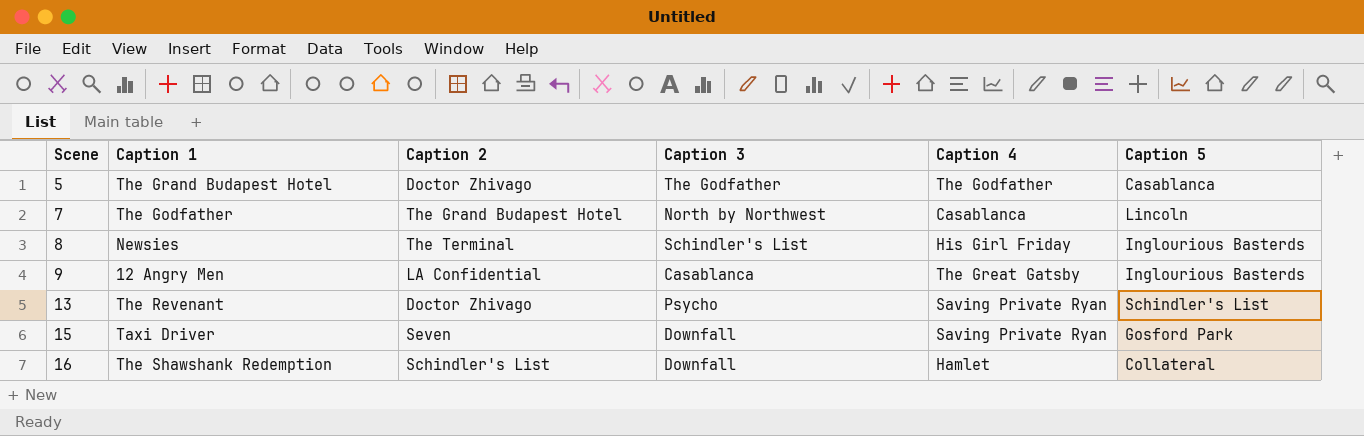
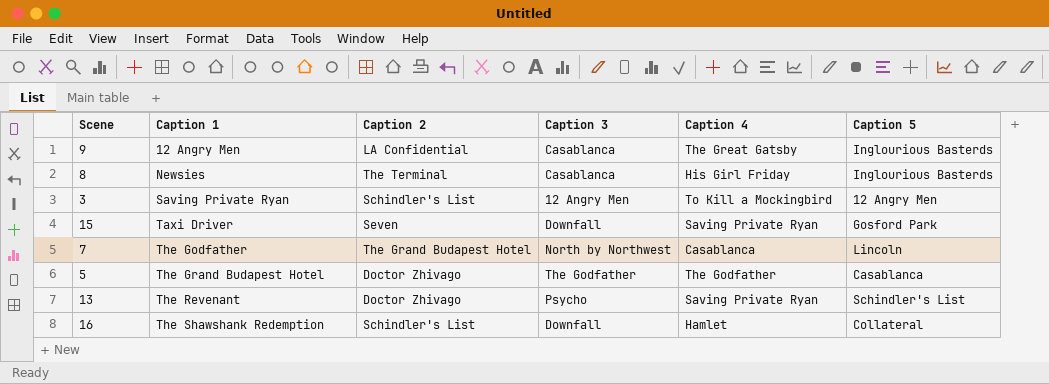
row order: Scene ascending -> Caption 1 ascending
8 | Caption 3: Schindler's List -> Casablanca
row 3: none -> Saving Private Ryan | Schindler's List | 12 Angry Men | To Kill a Mockingbird | 12 Angry Men

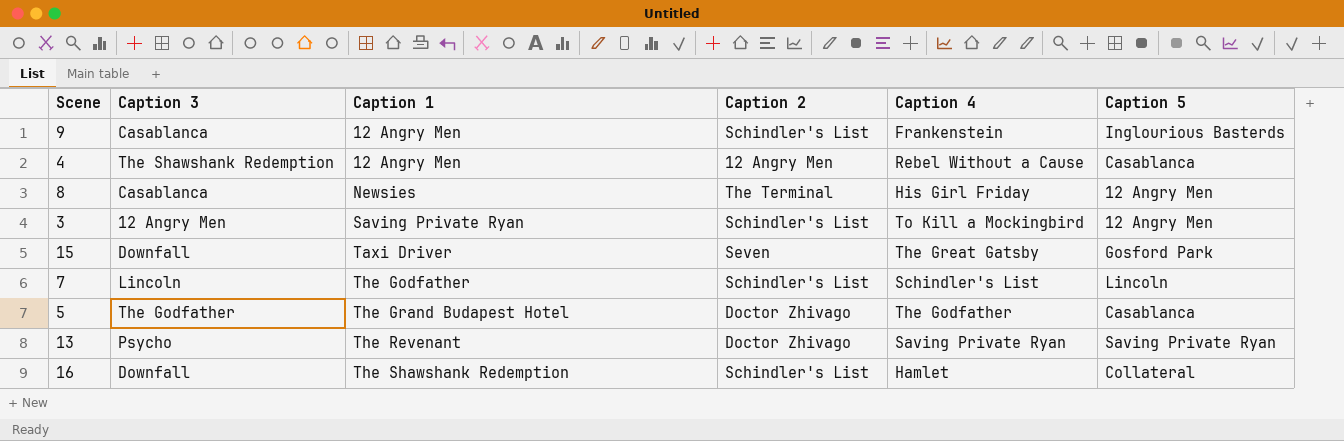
column Caption 3 | position: 4 -> 2
9 | Caption 2: LA Confidential -> Schindler's List
9 | Caption 4: The Great Gatsby -> Frankenstein
row 4: none -> The Shawshank Redemption | 12 Angry Men | 12 Angry Men | Rebel Without a Cause | Casablanca
8 | Caption 5: Inglourious Basterds -> 12 Angry Men
15 | Caption 4: Saving Private Ryan -> The Great Gatsby
7 | Caption 3: North by Northwest -> Lincoln
7 | Caption 2: The Grand Budapest Hotel -> Schindler's List
7 | Caption 4: Casablanca -> Schindler's List
13 | Caption 5: Schindler's List -> Saving Private Ryan

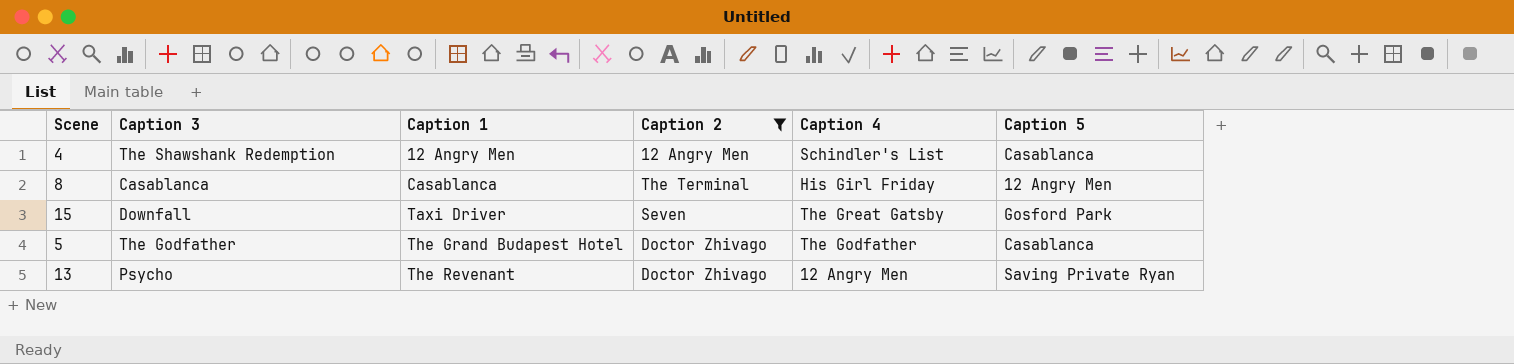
filter: none -> Caption 2 != Schindler's List
4 | Caption 4: Rebel Without a Cause -> Schindler's List
8 | Caption 1: Newsies -> Casablanca
13 | Caption 4: Saving Private Ryan -> 12 Angry Men

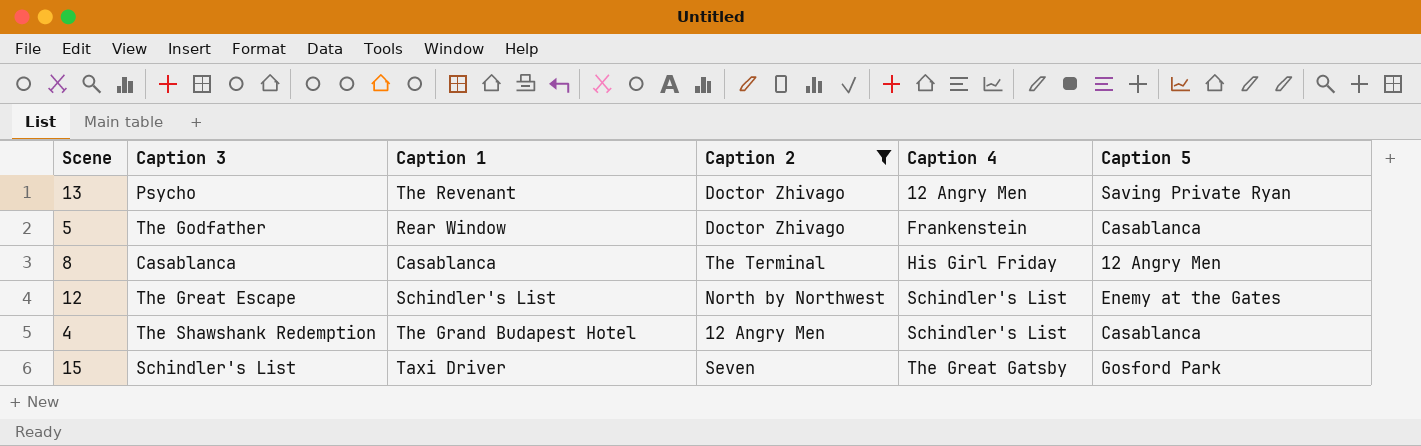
row order: Caption 1 ascending -> Caption 4 ascending
5 | Caption 1: The Grand Budapest Hotel -> Rear Window
5 | Caption 4: The Godfather -> Frankenstein
row 12: none -> The Great Escape | Schindler's List | North by Northwest | Schindler's List | Enemy at the Gates
4 | Caption 1: 12 Angry Men -> The Grand Budapest Hotel
15 | Caption 3: Downfall -> Schindler's List

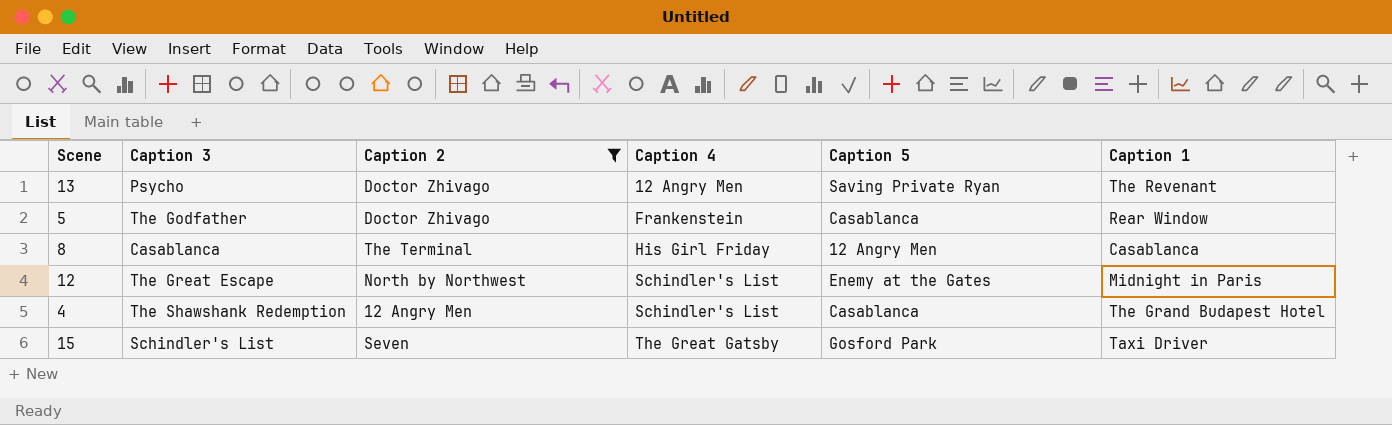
column Caption 1 | position: 3 -> 6
12 | Caption 1: Schindler's List -> Midnight in Paris

